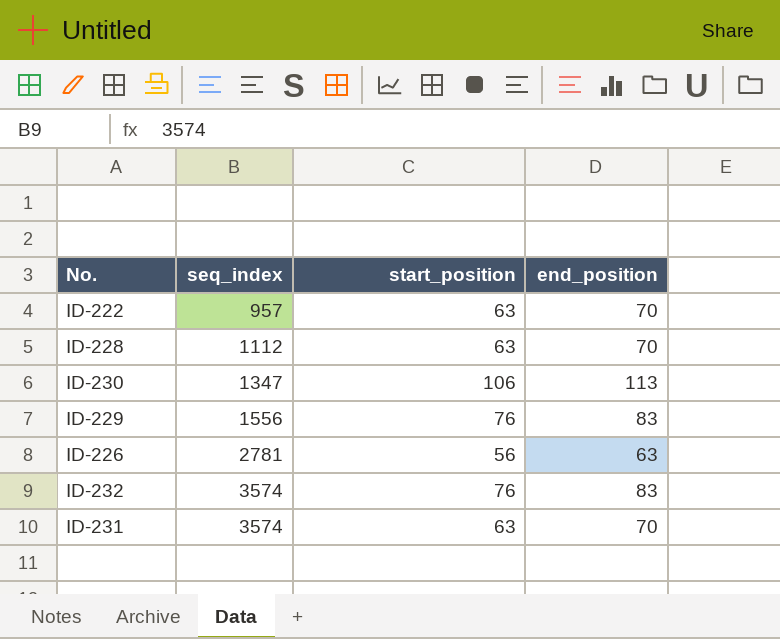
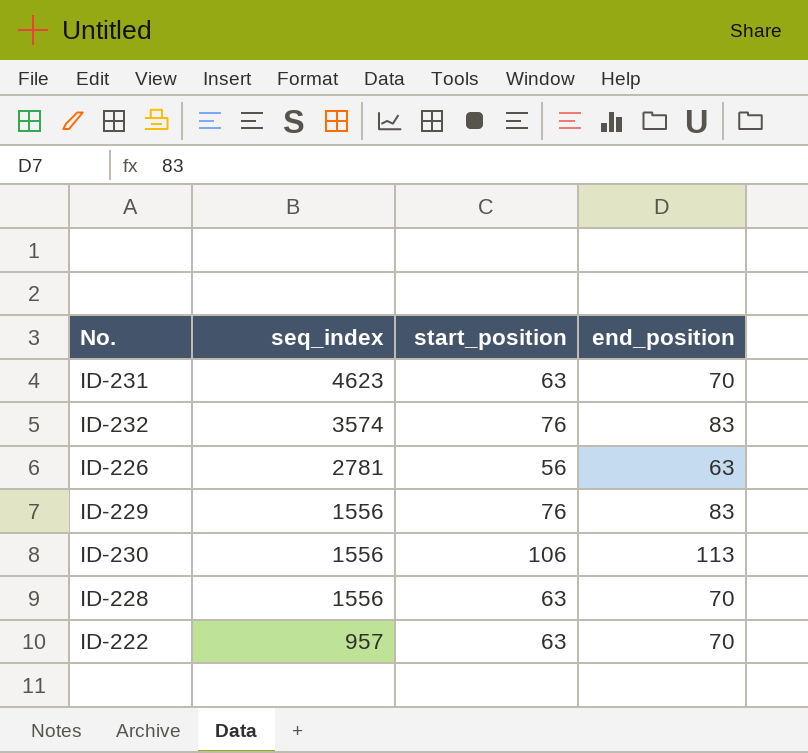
row order: seq_index ascending -> seq_index descending
ID-231 | seq_index: 3574 -> 4623
ID-230 | seq_index: 1347 -> 1556
ID-228 | seq_index: 1112 -> 1556

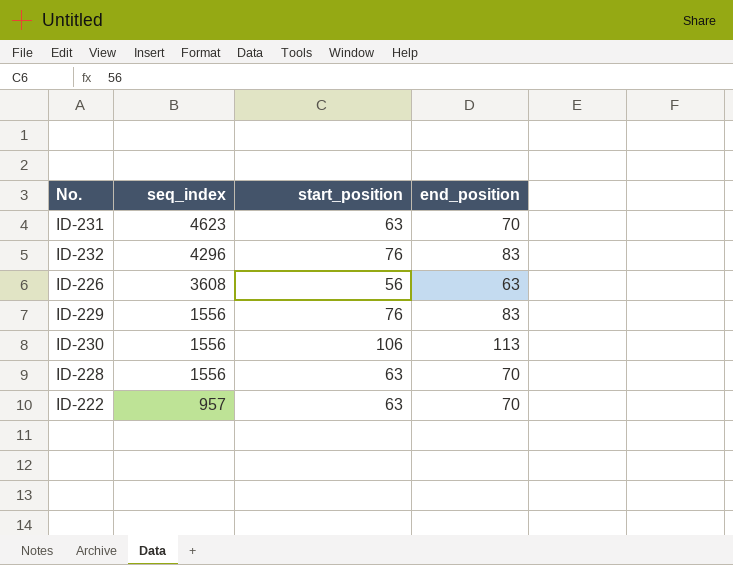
ID-232 | seq_index: 3574 -> 4296
ID-226 | seq_index: 2781 -> 3608

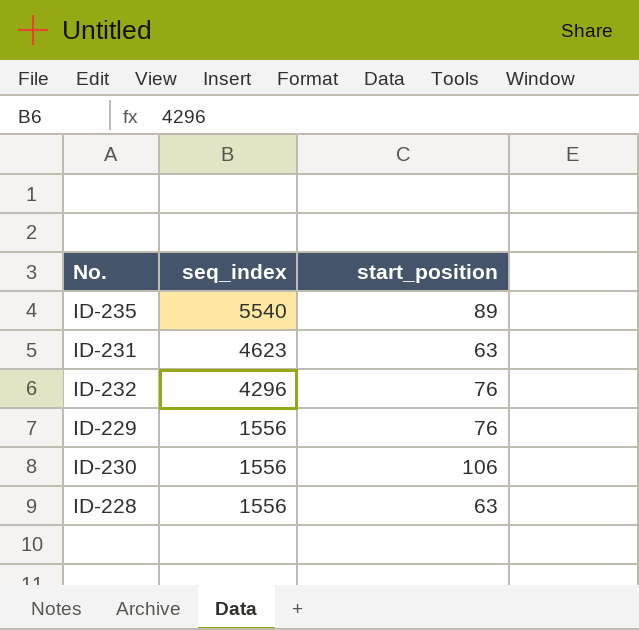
column end_position | position: 4 -> none
row ID-226: 3608 | 56 | 63 -> none
row ID-222: 957 | 63 | 70 -> none
row ID-235: none -> 5540 | 89

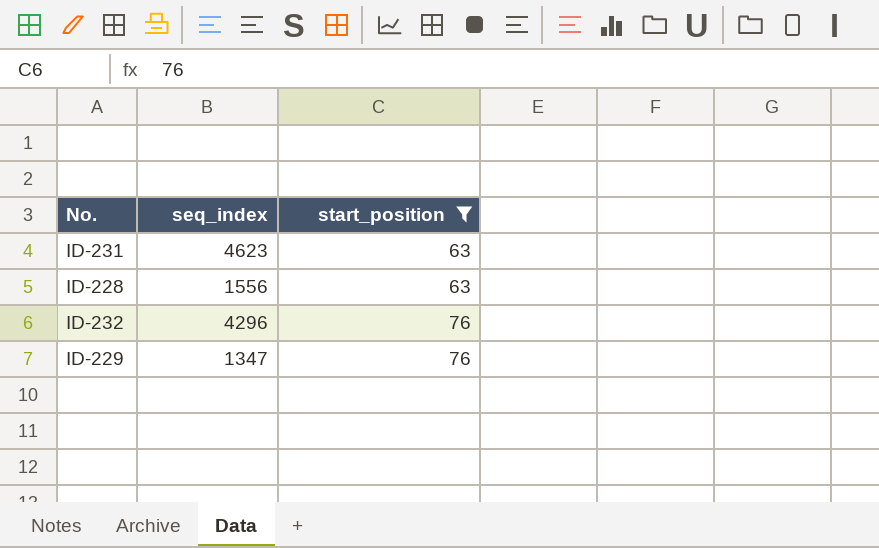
filter: none -> start_position <= 76
row order: seq_index descending -> start_position ascending
ID-229 | seq_index: 1556 -> 1347

